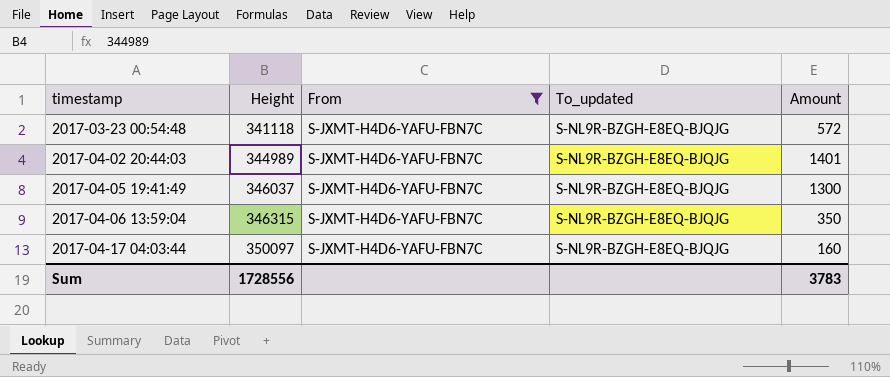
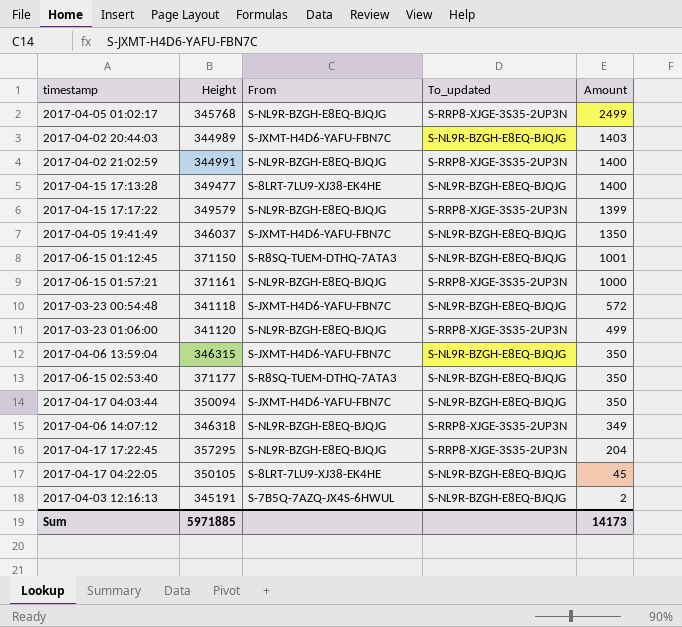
filter: From = S-JXMT-H4D6-YAFU-FBN7C -> none
row order: timestamp ascending -> Amount descending
2017-04-02 20:44:03 | Amount: 1401 -> 1403
2017-04-05 19:41:49 | Amount: 1300 -> 1350
2017-04-17 04:03:44 | Height: 350097 -> 350094
2017-04-17 04:03:44 | Amount: 160 -> 350
Sum | Height: 1728556 -> 5971885
Sum | Amount: 3783 -> 14173

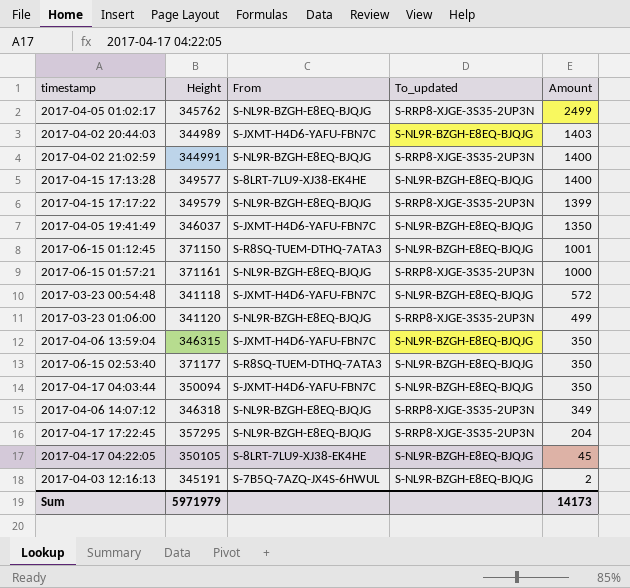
2017-04-05 01:02:17 | Height: 345768 -> 345762
2017-04-15 17:13:28 | Height: 349477 -> 349577
Sum | Height: 5971885 -> 5971979

